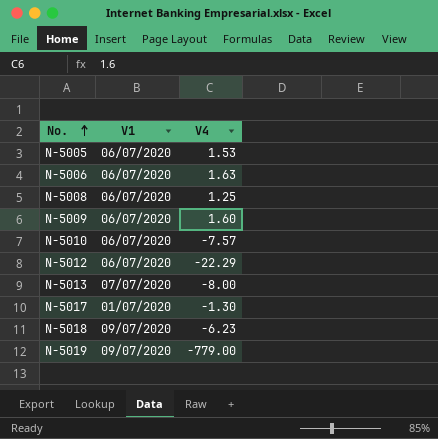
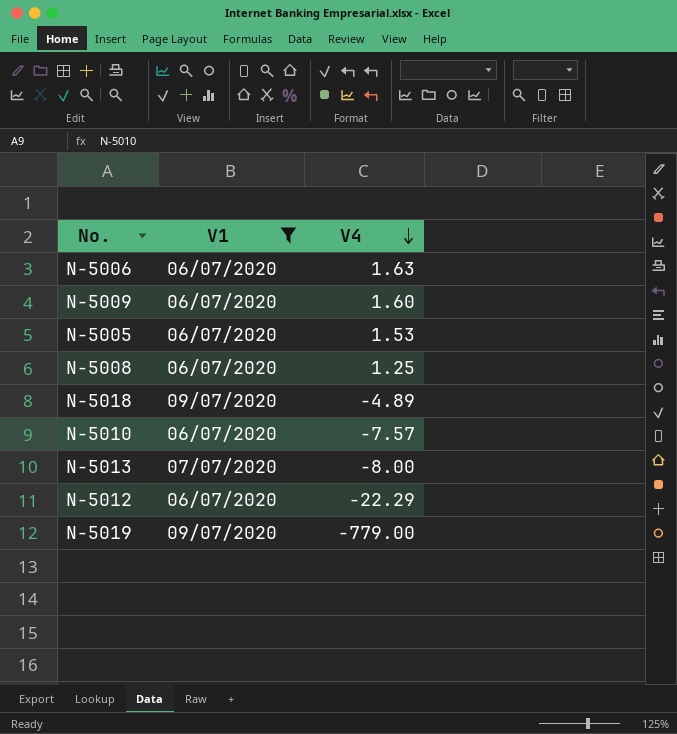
filter: none -> V1 != 01/07/2020
row order: No. ascending -> V4 descending
N-5018 | V4: -6.23 -> -4.89

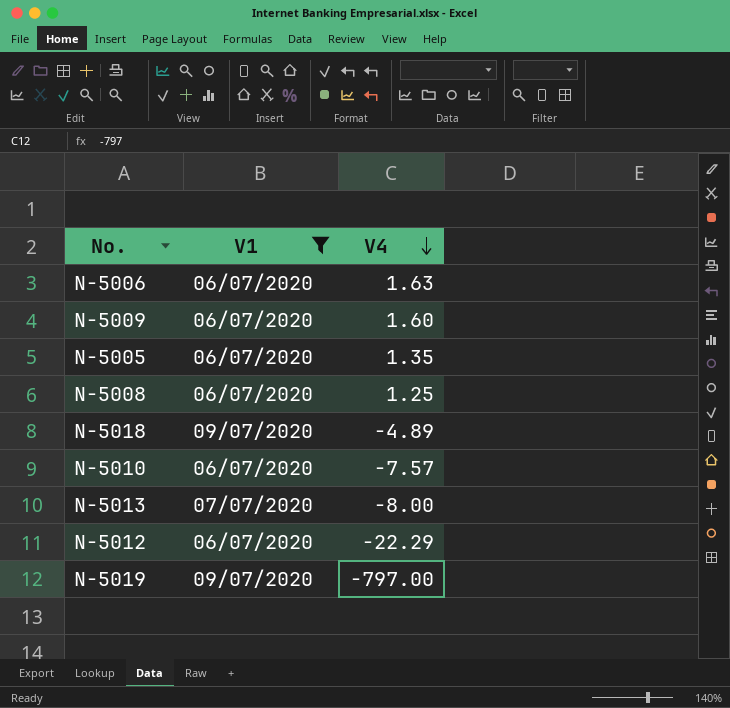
N-5005 | V4: 1.53 -> 1.35
N-5019 | V4: -779.00 -> -797.00

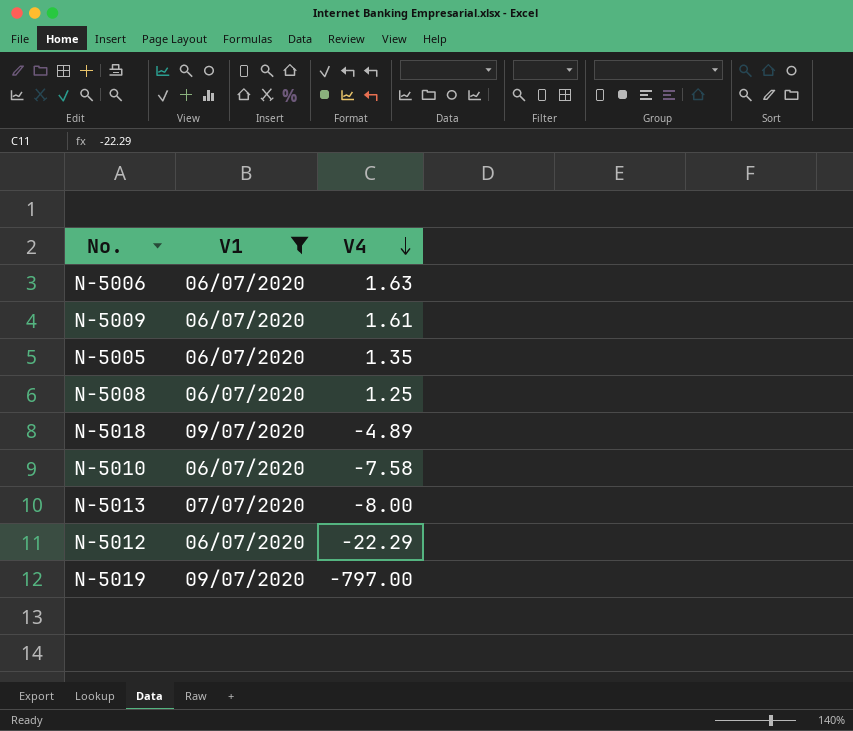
N-5009 | V4: 1.60 -> 1.61
N-5010 | V4: -7.57 -> -7.58

